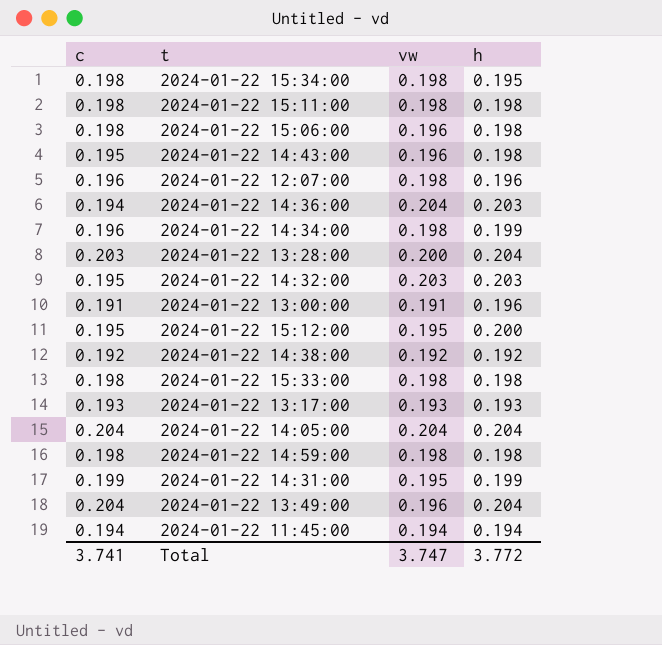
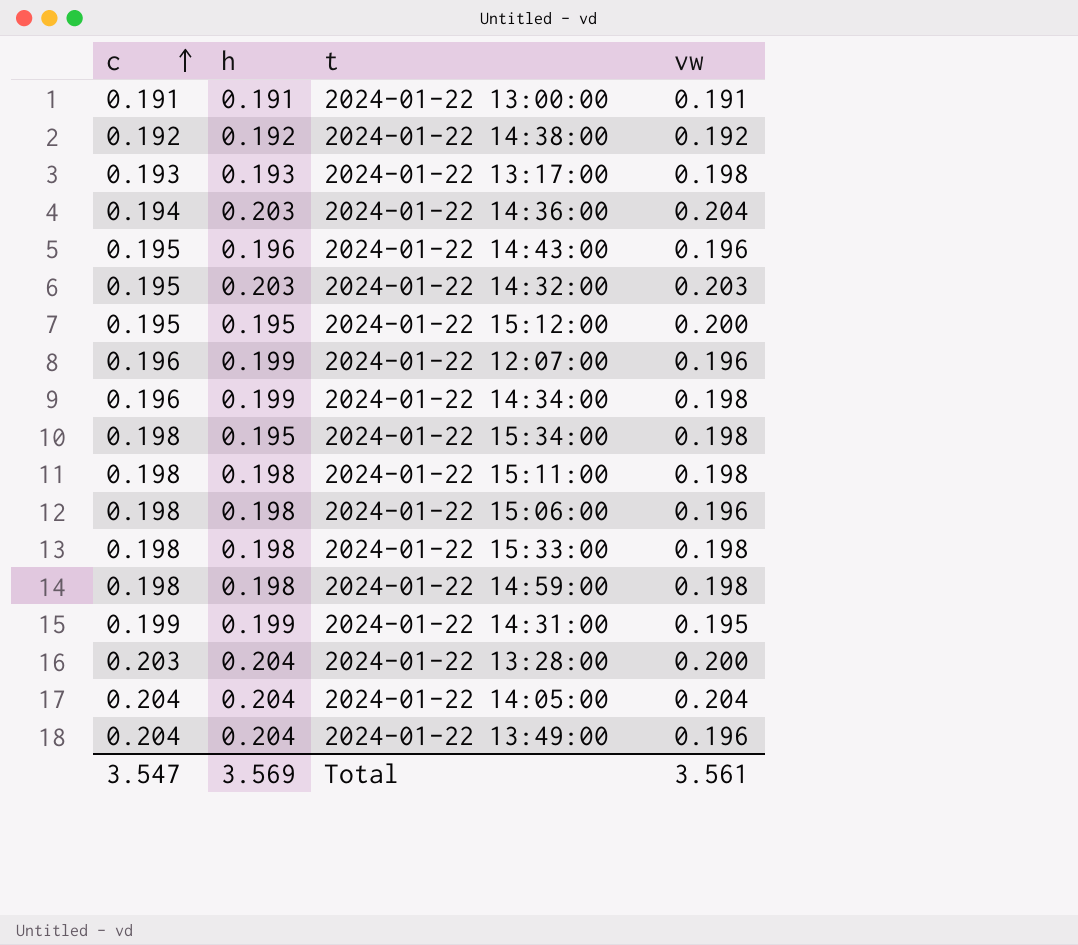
row order: none -> c ascending
column h | position: 4 -> 2
row 2024-01-22 11:45:00: 0.194 | 0.194 | 0.194 -> none
2024-01-22 13:00:00 | h: 0.196 -> 0.191
2024-01-22 13:17:00 | vw: 0.193 -> 0.198
2024-01-22 14:43:00 | h: 0.198 -> 0.196
2024-01-22 15:12:00 | h: 0.200 -> 0.195
2024-01-22 15:12:00 | vw: 0.195 -> 0.200
2024-01-22 12:07:00 | h: 0.196 -> 0.199
2024-01-22 12:07:00 | vw: 0.198 -> 0.196
Total | c: 3.741 -> 3.547
Total | h: 3.772 -> 3.569
Total | vw: 3.747 -> 3.561

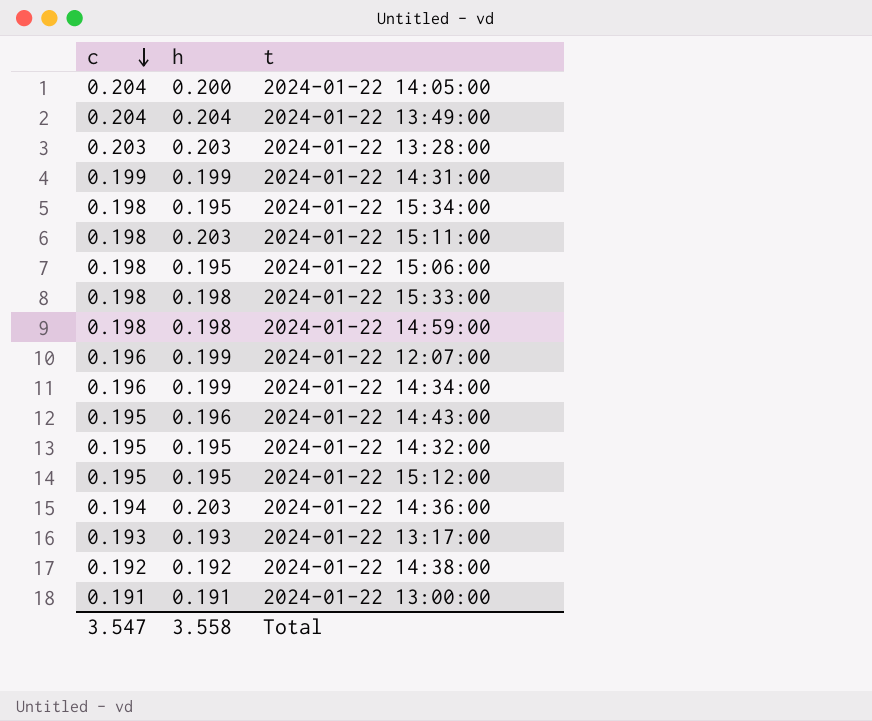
row order: c ascending -> c descending
column vw | position: 4 -> none
2024-01-22 14:05:00 | h: 0.204 -> 0.200
2024-01-22 13:28:00 | h: 0.204 -> 0.203
2024-01-22 15:11:00 | h: 0.198 -> 0.203
2024-01-22 15:06:00 | h: 0.198 -> 0.195
2024-01-22 14:32:00 | h: 0.203 -> 0.195
Total | h: 3.569 -> 3.558

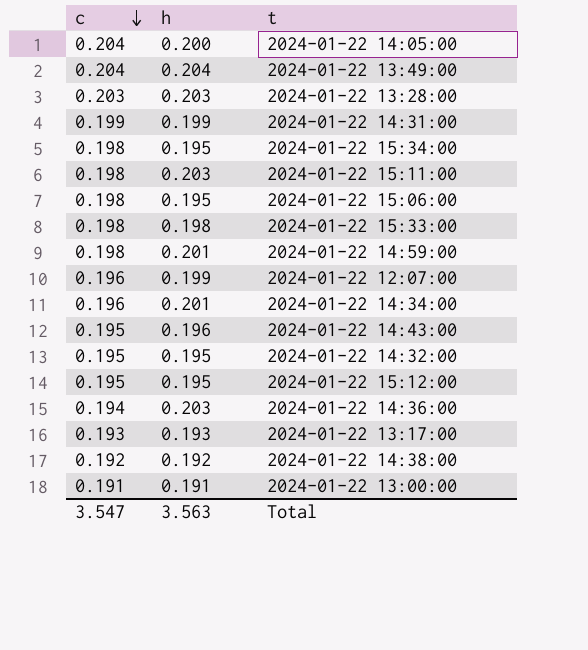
2024-01-22 14:59:00 | h: 0.198 -> 0.201
2024-01-22 14:34:00 | h: 0.199 -> 0.201
Total | h: 3.558 -> 3.563

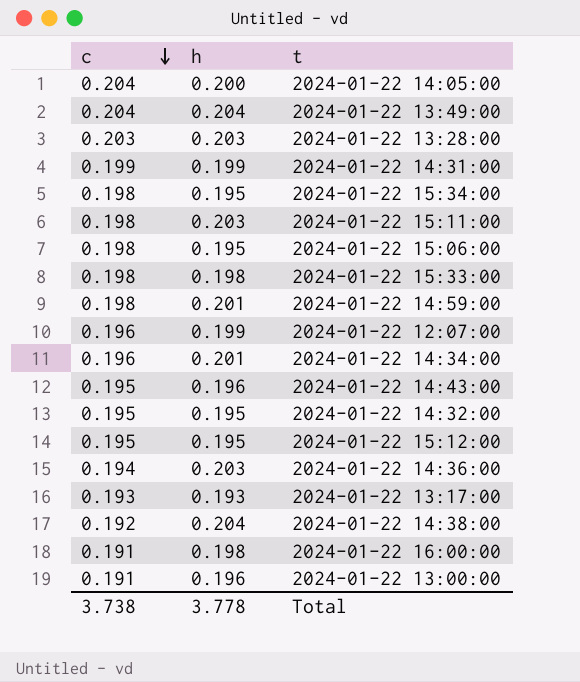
2024-01-22 14:38:00 | h: 0.192 -> 0.204
row 2024-01-22 16:00:00: none -> 0.191 | 0.198
2024-01-22 13:00:00 | h: 0.191 -> 0.196
Total | c: 3.547 -> 3.738
Total | h: 3.563 -> 3.778

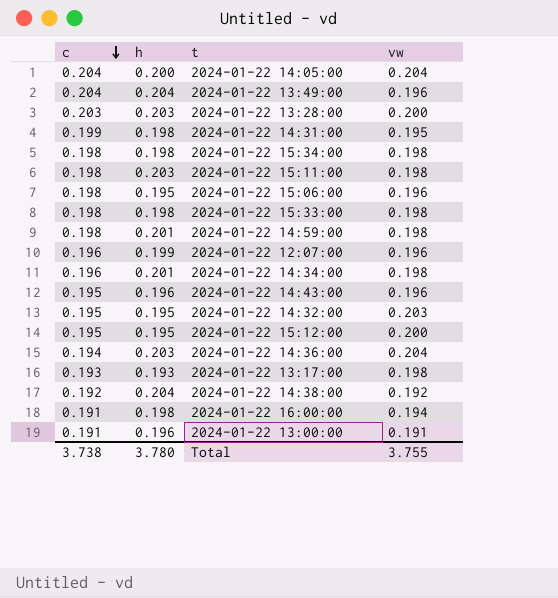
column vw | position: none -> 4
2024-01-22 14:31:00 | h: 0.199 -> 0.198
2024-01-22 15:34:00 | h: 0.195 -> 0.198
Total | h: 3.778 -> 3.780

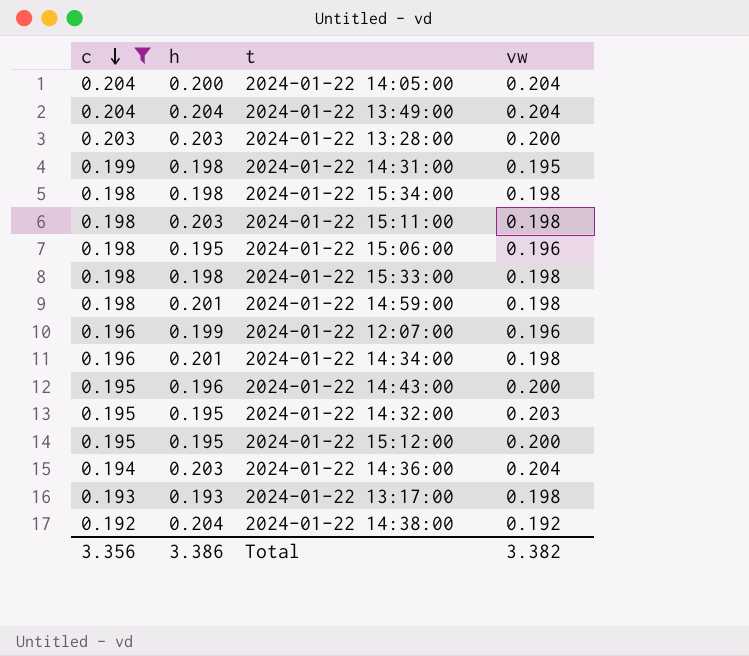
filter: none -> c != 0.191
2024-01-22 13:49:00 | vw: 0.196 -> 0.204
2024-01-22 14:43:00 | vw: 0.196 -> 0.200
Total | c: 3.738 -> 3.356
Total | h: 3.780 -> 3.386
Total | vw: 3.755 -> 3.382

